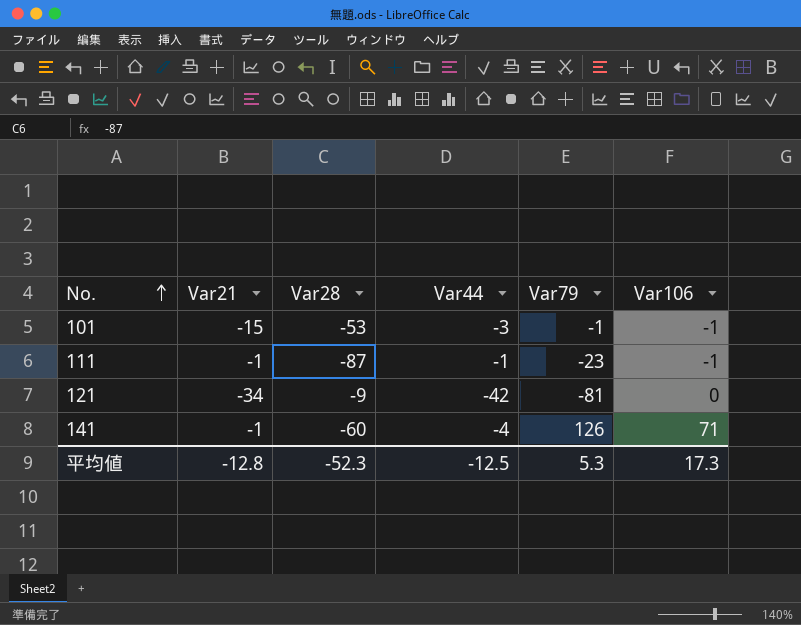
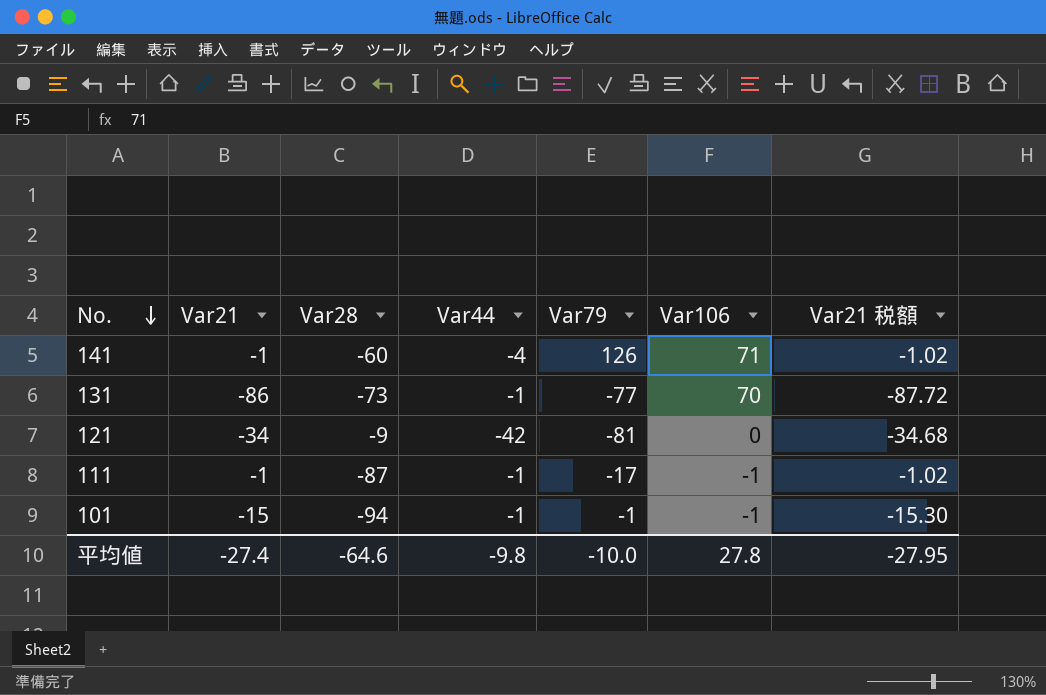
row order: No. ascending -> No. descending
column Var21 税額 | formula: none -> [Var21] * 1.02
row 131: none -> -86 | -73 | -1 | -77 | 70 | -87.72
111 | Var79: -23 -> -17
101 | Var28: -53 -> -94
101 | Var44: -3 -> -1
平均値 | Var21: -12.8 -> -27.4
平均値 | Var28: -52.3 -> -64.6
平均値 | Var44: -12.5 -> -9.8
平均値 | Var79: 5.3 -> -10.0
平均値 | Var106: 17.3 -> 27.8

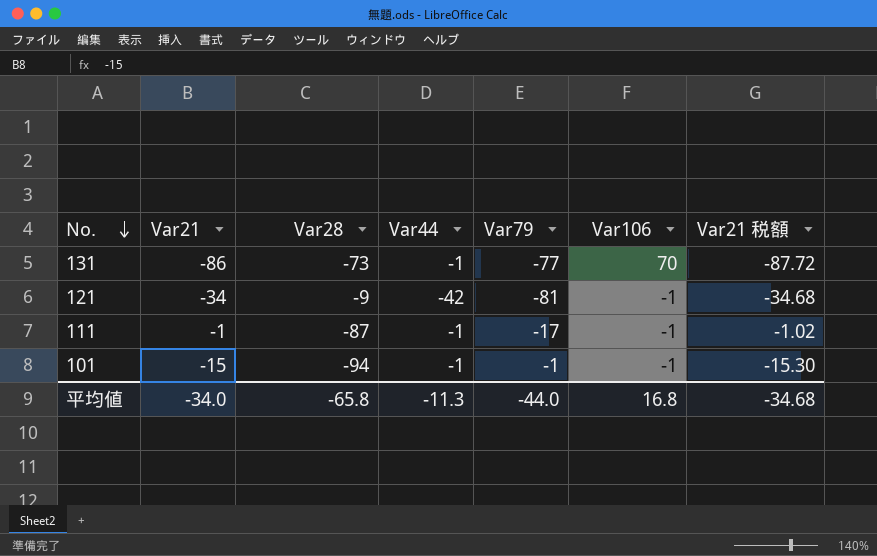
row 141: -1 | -60 | -4 | 126 | 71 | -1.02 -> none
121 | Var106: 0 -> -1
平均値 | Var21: -27.4 -> -34.0
平均値 | Var28: -64.6 -> -65.8
平均値 | Var44: -9.8 -> -11.3
平均値 | Var79: -10.0 -> -44.0
平均値 | Var106: 27.8 -> 16.8
平均値 | Var21 税額: -27.95 -> -34.68

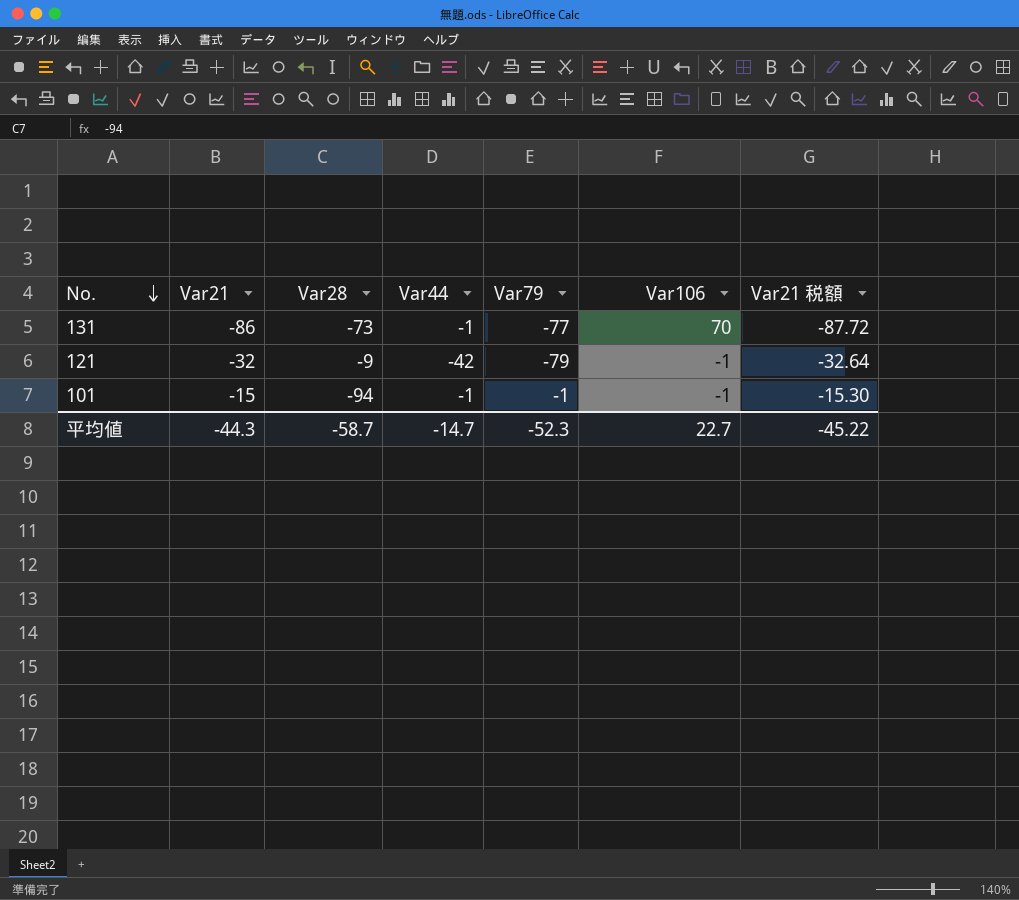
row 111: -1 | -87 | -1 | -17 | -1 | -1.02 -> none
121 | Var21: -34 -> -32
121 | Var79: -81 -> -79
121 | Var21 税額: -34.68 -> -32.64
平均値 | Var21: -34.0 -> -44.3
平均値 | Var28: -65.8 -> -58.7
平均値 | Var44: -11.3 -> -14.7
平均値 | Var79: -44.0 -> -52.3
平均値 | Var106: 16.8 -> 22.7
平均値 | Var21 税額: -34.68 -> -45.22

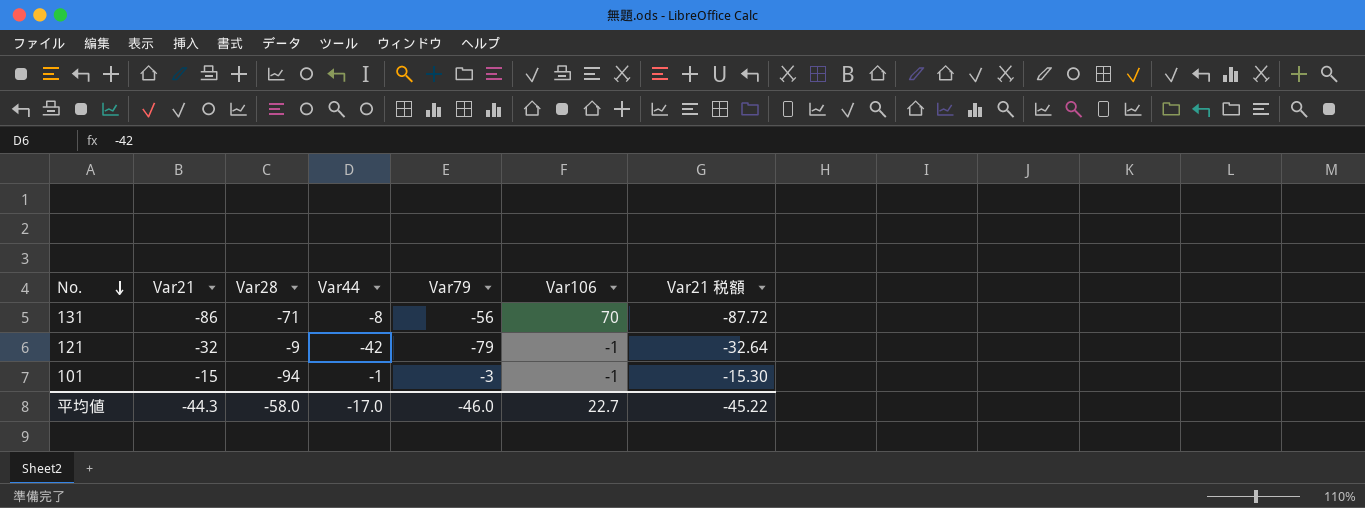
131 | Var28: -73 -> -71
131 | Var44: -1 -> -8
131 | Var79: -77 -> -56
101 | Var79: -1 -> -3
平均値 | Var28: -58.7 -> -58.0
平均値 | Var44: -14.7 -> -17.0
平均値 | Var79: -52.3 -> -46.0

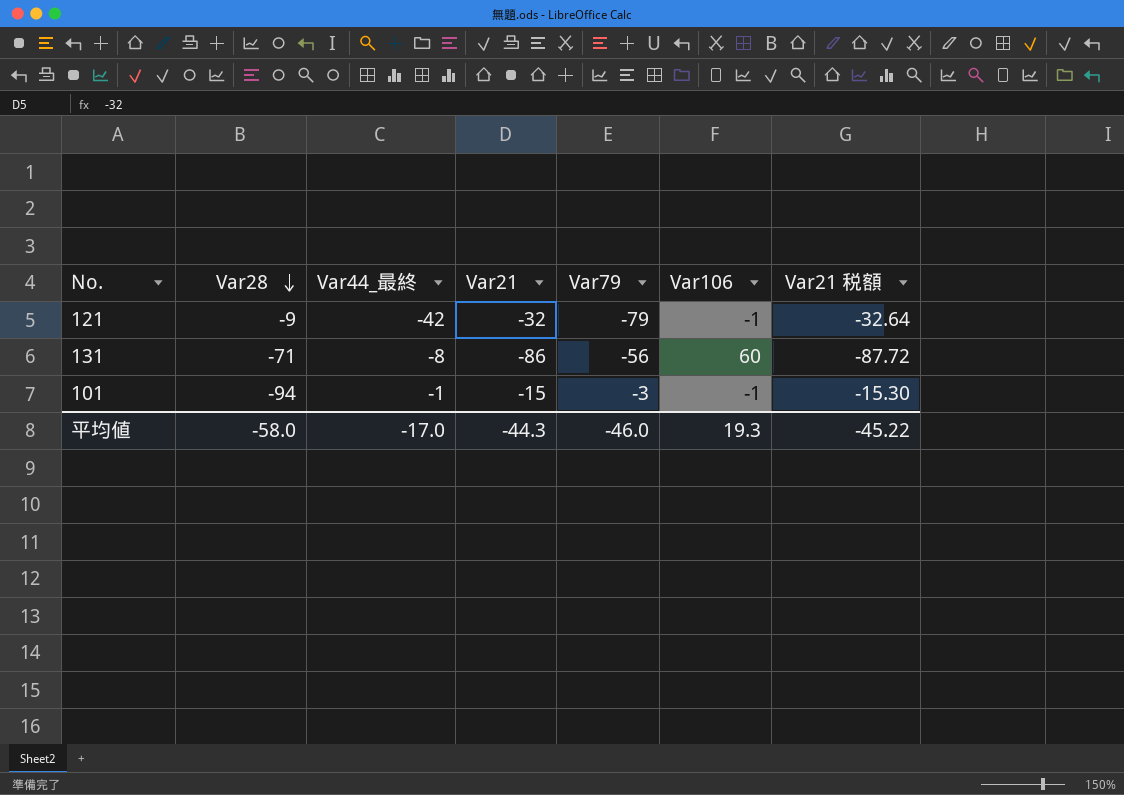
row order: No. descending -> Var28 descending
column name: Var44 -> Var44_最終
column Var21 | position: 2 -> 4
131 | Var106: 70 -> 60
平均値 | Var106: 22.7 -> 19.3

